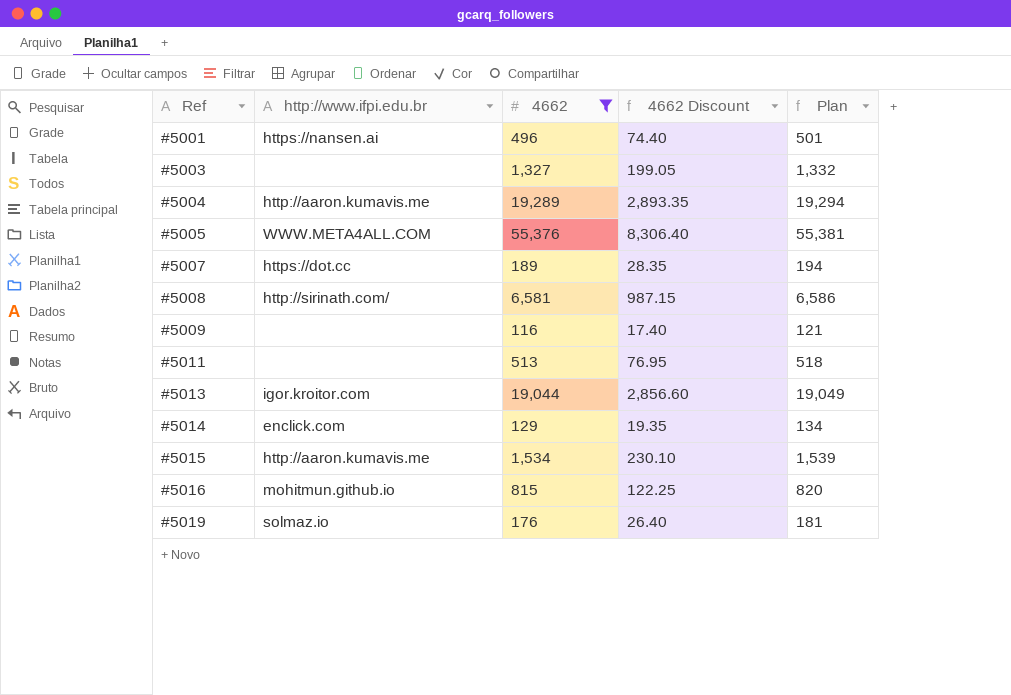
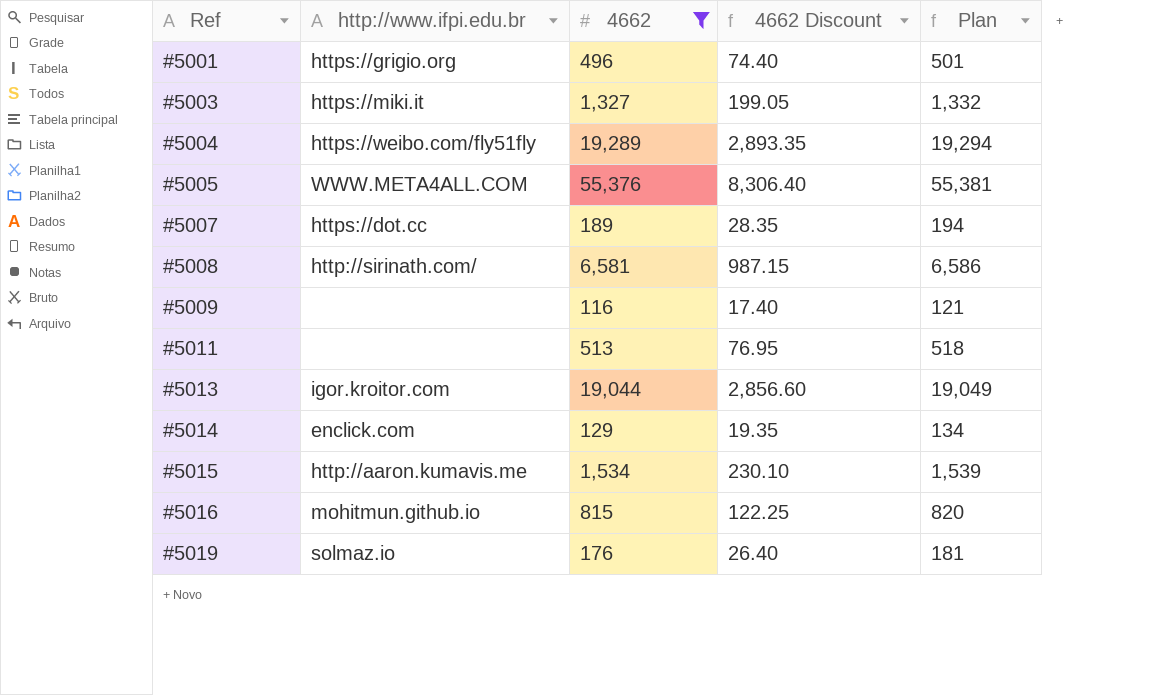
#5001 | http://www.ifpi.edu.br: https://nansen.ai -> https://grigio.org
#5003 | http://www.ifpi.edu.br: none -> https://miki.it
#5004 | http://www.ifpi.edu.br: http://aaron.kumavis.me -> https://weibo.com/fly51fly

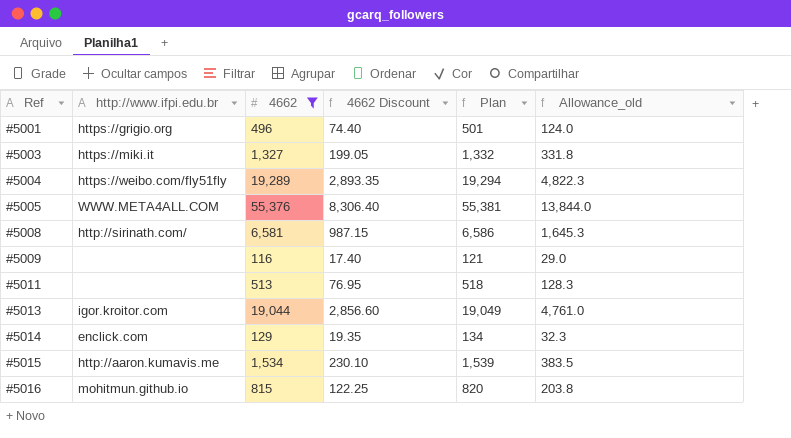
column Allowance_old | formula: none -> [4662] * 0.25
row #5007: https://dot.cc | 189 | 28.35 | 194 -> none
row #5019: solmaz.io | 176 | 26.40 | 181 -> none

